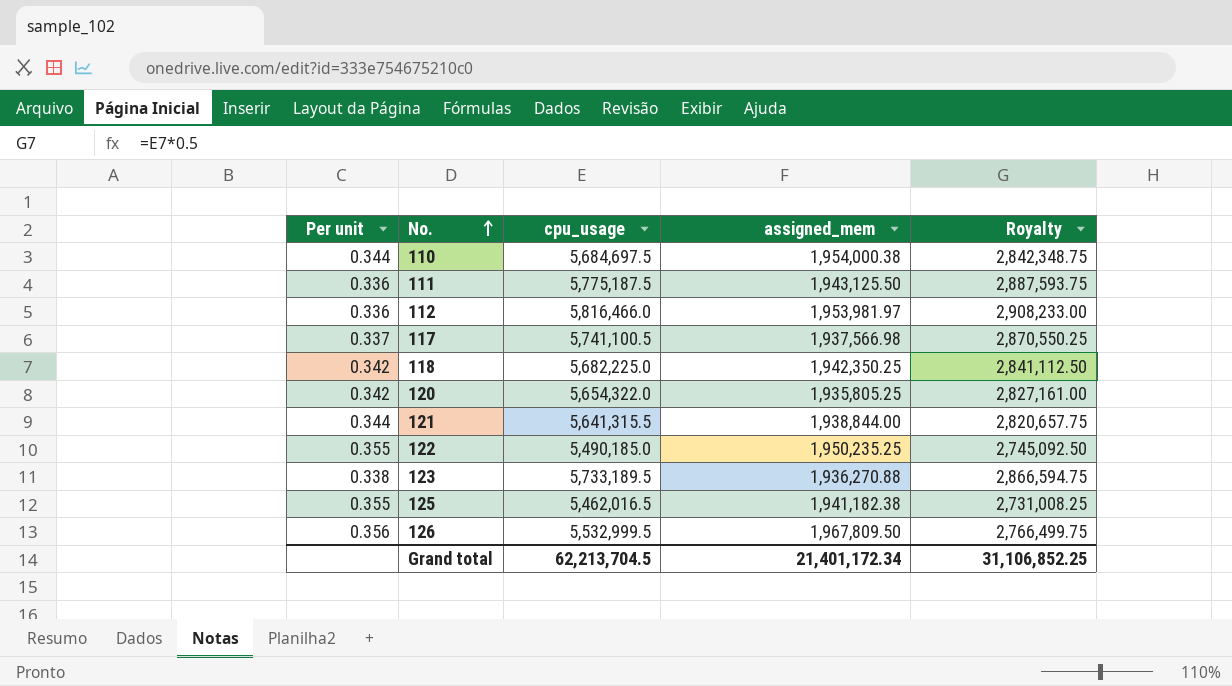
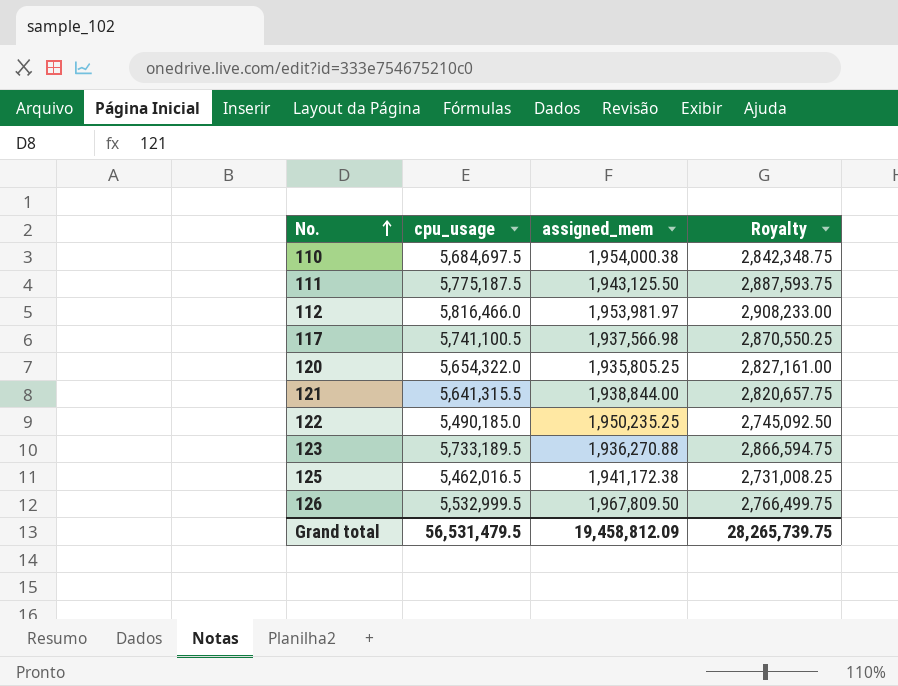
column Per unit | formula: [assigned_mem] / [cpu_usage] -> none
row 118: 0.342 | 5,682,225.0 | 1,942,350.25 | 2,841,112.50 -> none
125 | assigned_mem: 1,941,182.38 -> 1,941,172.38
Grand total | cpu_usage: 62,213,704.5 -> 56,531,479.5
Grand total | assigned_mem: 21,401,172.34 -> 19,458,812.09
Grand total | Royalty: 31,106,852.25 -> 28,265,739.75

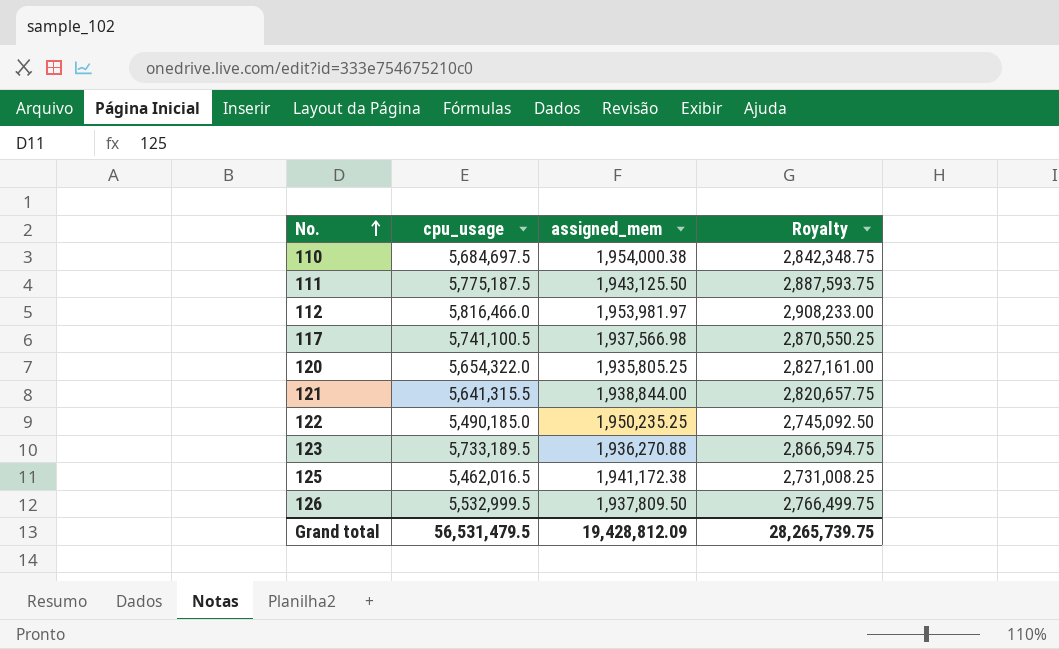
126 | assigned_mem: 1,967,809.50 -> 1,937,809.50
Grand total | assigned_mem: 19,458,812.09 -> 19,428,812.09

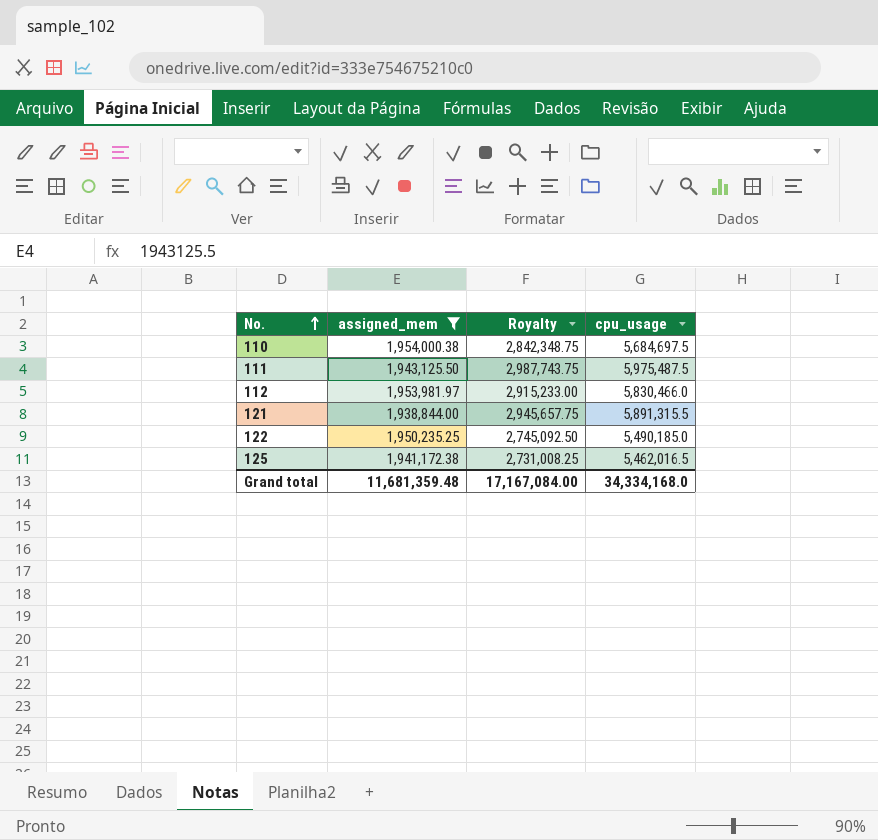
filter: none -> assigned_mem >= 1,938,844.00
column cpu_usage | position: 2 -> 4
111 | Royalty: 2,887,593.75 -> 2,987,743.75
111 | cpu_usage: 5,775,187.5 -> 5,975,487.5
112 | Royalty: 2,908,233.00 -> 2,915,233.00
112 | cpu_usage: 5,816,466.0 -> 5,830,466.0
121 | Royalty: 2,820,657.75 -> 2,945,657.75
121 | cpu_usage: 5,641,315.5 -> 5,891,315.5
Grand total | assigned_mem: 19,428,812.09 -> 11,681,359.48
Grand total | Royalty: 28,265,739.75 -> 17,167,084.00
Grand total | cpu_usage: 56,531,479.5 -> 34,334,168.0

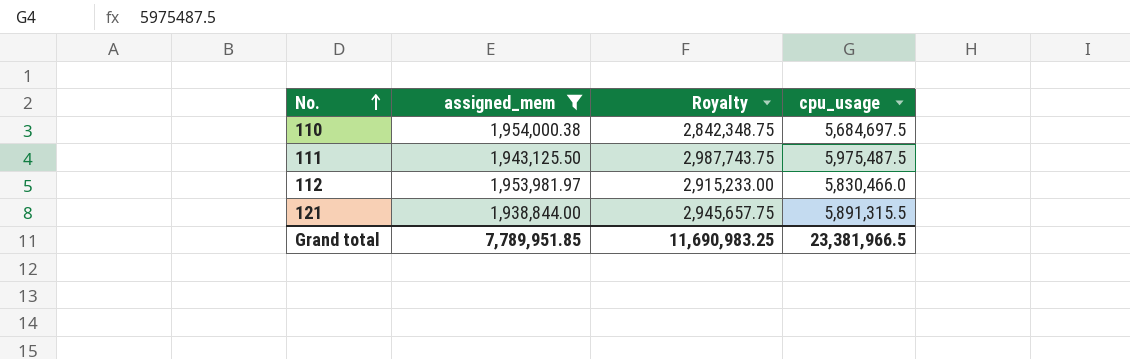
row 122: 1,950,235.25 | 2,745,092.50 | 5,490,185.0 -> none
row 125: 1,941,172.38 | 2,731,008.25 | 5,462,016.5 -> none
Grand total | assigned_mem: 11,681,359.48 -> 7,789,951.85
Grand total | Royalty: 17,167,084.00 -> 11,690,983.25
Grand total | cpu_usage: 34,334,168.0 -> 23,381,966.5

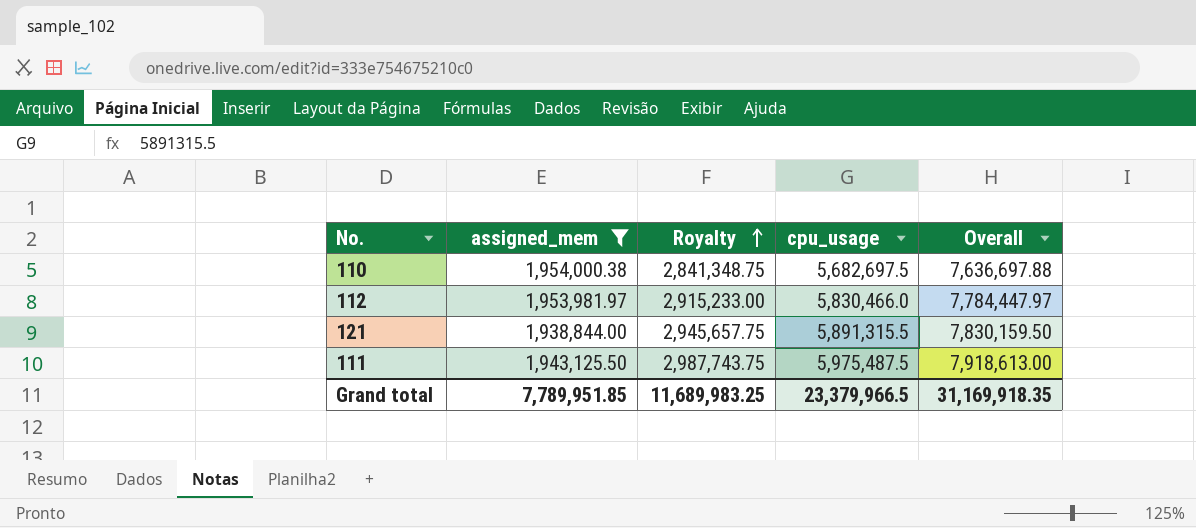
row order: No. ascending -> Royalty ascending
column Overall | formula: none -> [assigned_mem] + [cpu_usage]
110 | Royalty: 2,842,348.75 -> 2,841,348.75
110 | cpu_usage: 5,684,697.5 -> 5,682,697.5
Grand total | Royalty: 11,690,983.25 -> 11,689,983.25
Grand total | cpu_usage: 23,381,966.5 -> 23,379,966.5

